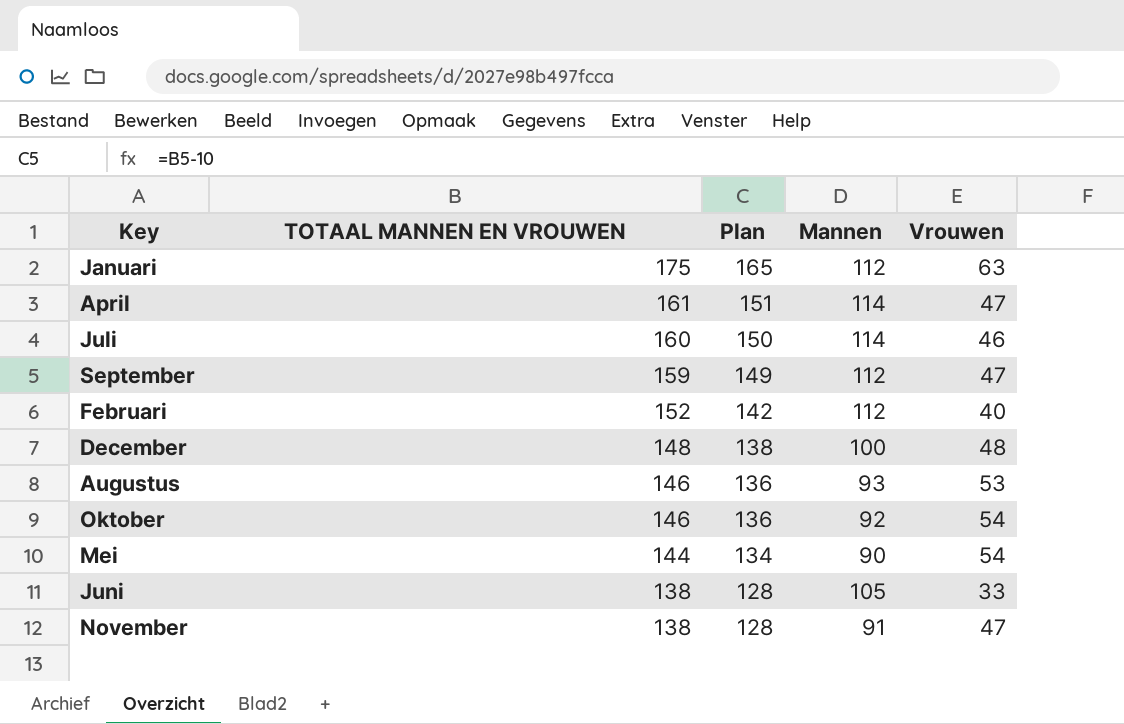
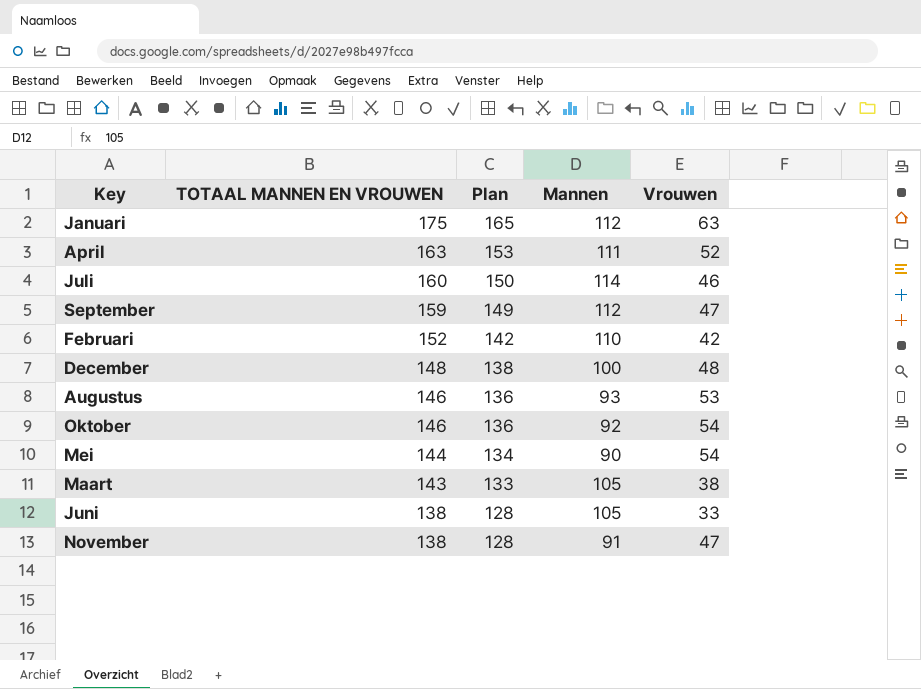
April | TOTAAL MANNEN EN VROUWEN: 161 -> 163
April | Plan: 151 -> 153
April | Mannen: 114 -> 111
April | Vrouwen: 47 -> 52
Februari | Mannen: 112 -> 110
Februari | Vrouwen: 40 -> 42
row Maart: none -> 143 | 133 | 105 | 38

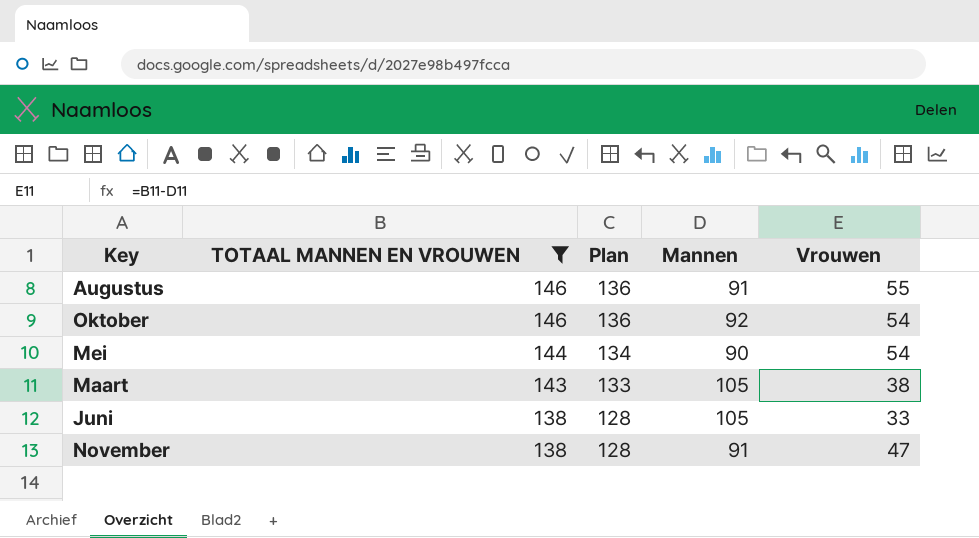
filter: none -> TOTAAL MANNEN EN VROUWEN <= 146
Augustus | Mannen: 93 -> 91
Augustus | Vrouwen: 53 -> 55

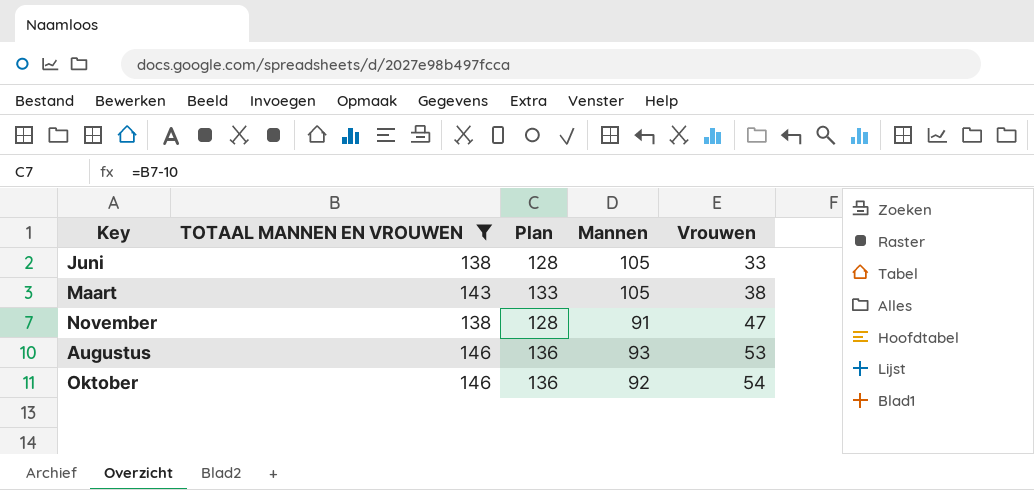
row order: TOTAAL MANNEN EN VROUWEN descending -> Vrouwen ascending
row Mei: 144 | 134 | 90 | 54 -> none
Augustus | Mannen: 91 -> 93
Augustus | Vrouwen: 55 -> 53

